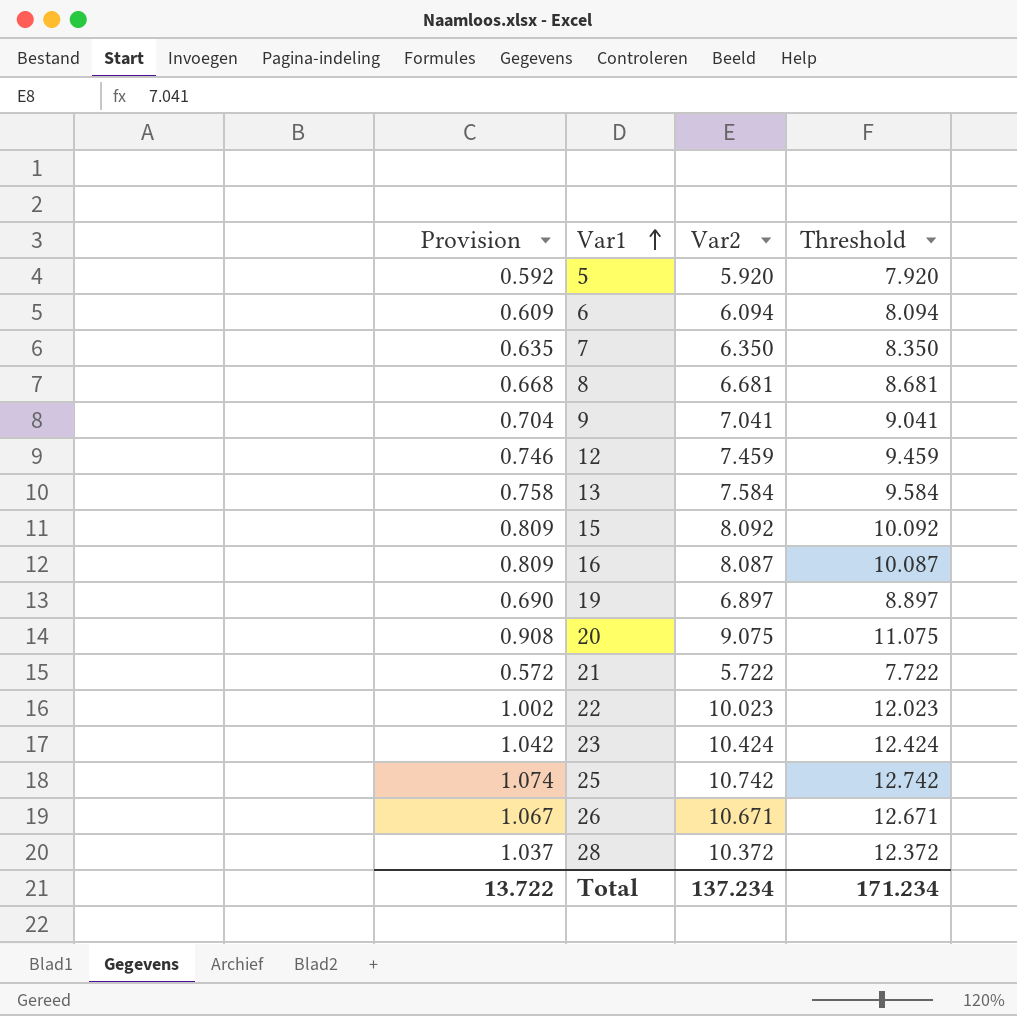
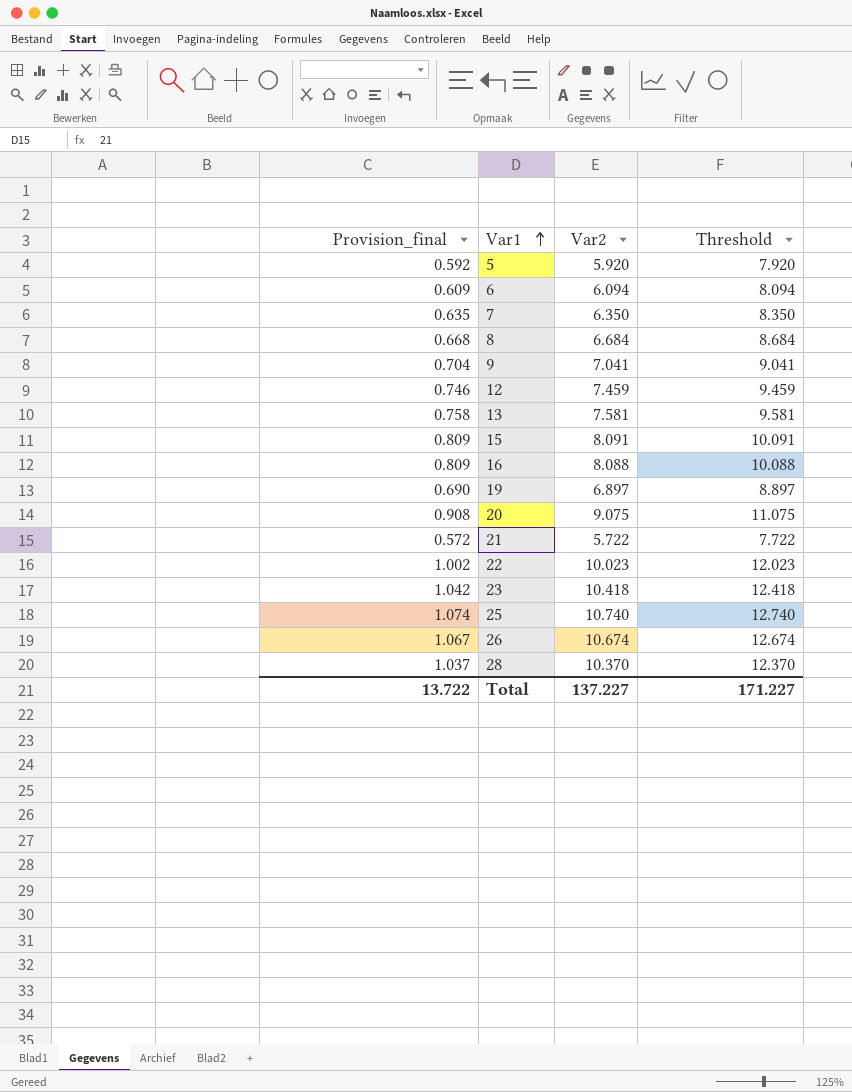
column name: Provision -> Provision_final
8 | Var2: 6.681 -> 6.684
8 | Threshold: 8.681 -> 8.684
13 | Var2: 7.584 -> 7.581
13 | Threshold: 9.584 -> 9.581
15 | Var2: 8.092 -> 8.091
15 | Threshold: 10.092 -> 10.091
16 | Var2: 8.087 -> 8.088
16 | Threshold: 10.087 -> 10.088
23 | Var2: 10.424 -> 10.418
23 | Threshold: 12.424 -> 12.418
25 | Var2: 10.742 -> 10.740
25 | Threshold: 12.742 -> 12.740
26 | Var2: 10.671 -> 10.674
26 | Threshold: 12.671 -> 12.674
28 | Var2: 10.372 -> 10.370
28 | Threshold: 12.372 -> 12.370
Total | Var2: 137.234 -> 137.227
Total | Threshold: 171.234 -> 171.227

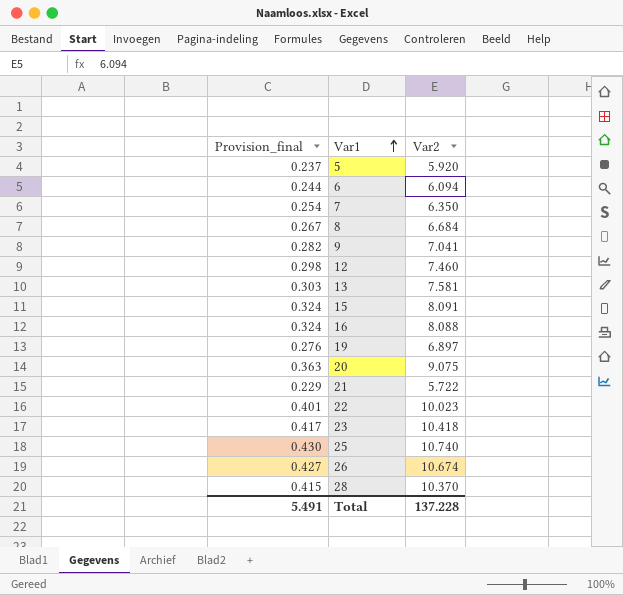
column Threshold | formula: [Var2] + 2 -> none
column Provision_final | formula: [Var2] * 0.1 -> [Var2] * 0.04
12 | Var2: 7.459 -> 7.460
Total | Provision_final: 13.722 -> 5.491
Total | Var2: 137.227 -> 137.228

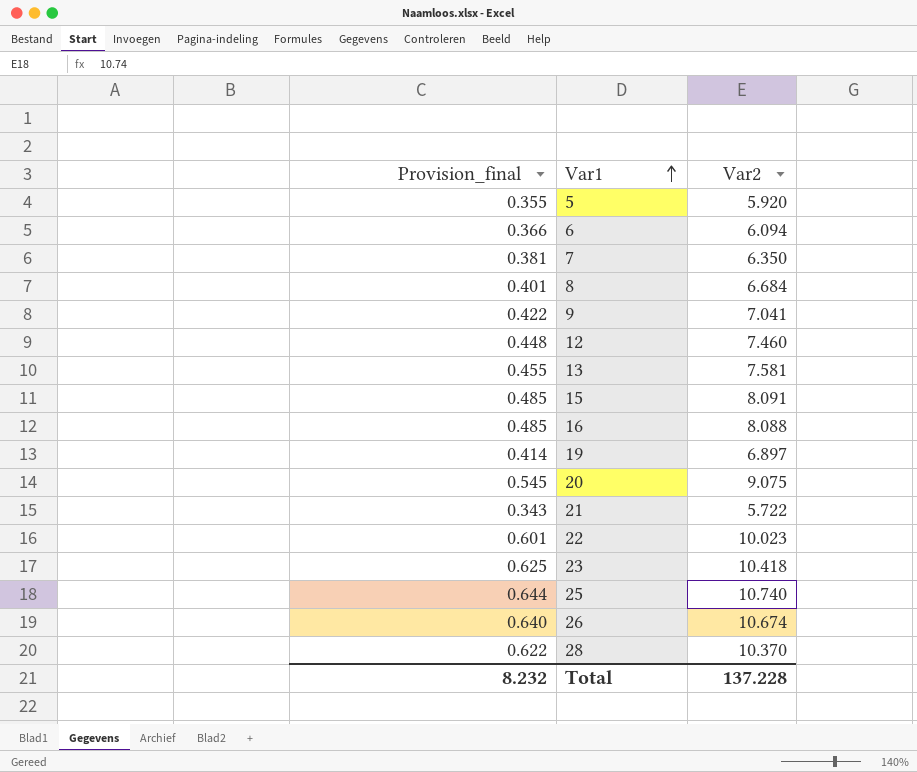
column Provision_final | formula: [Var2] * 0.04 -> [Var2] * 0.06
Total | Provision_final: 5.491 -> 8.232

